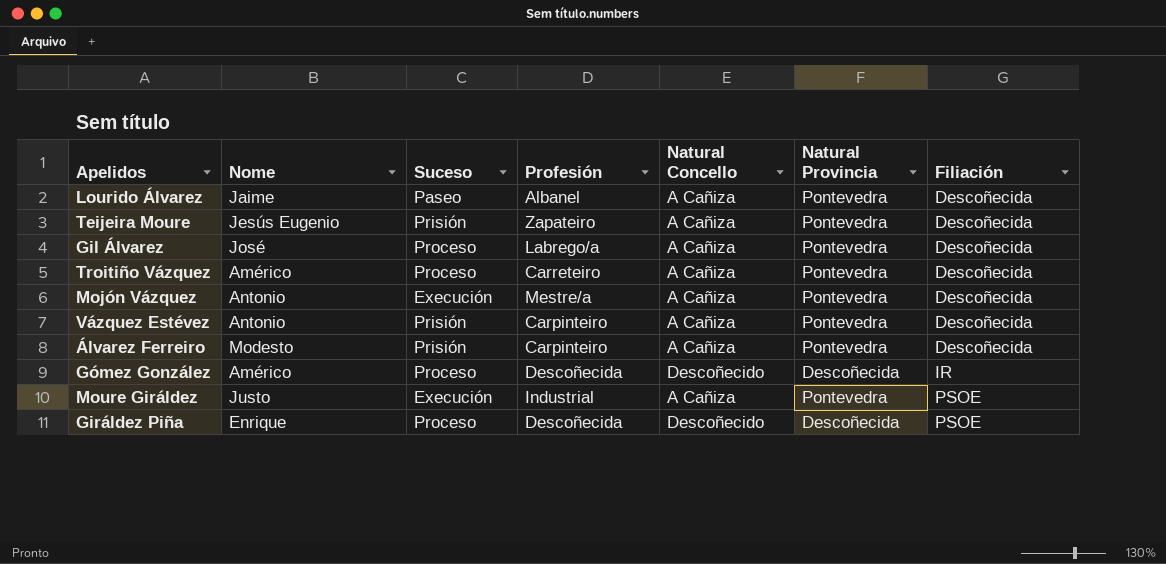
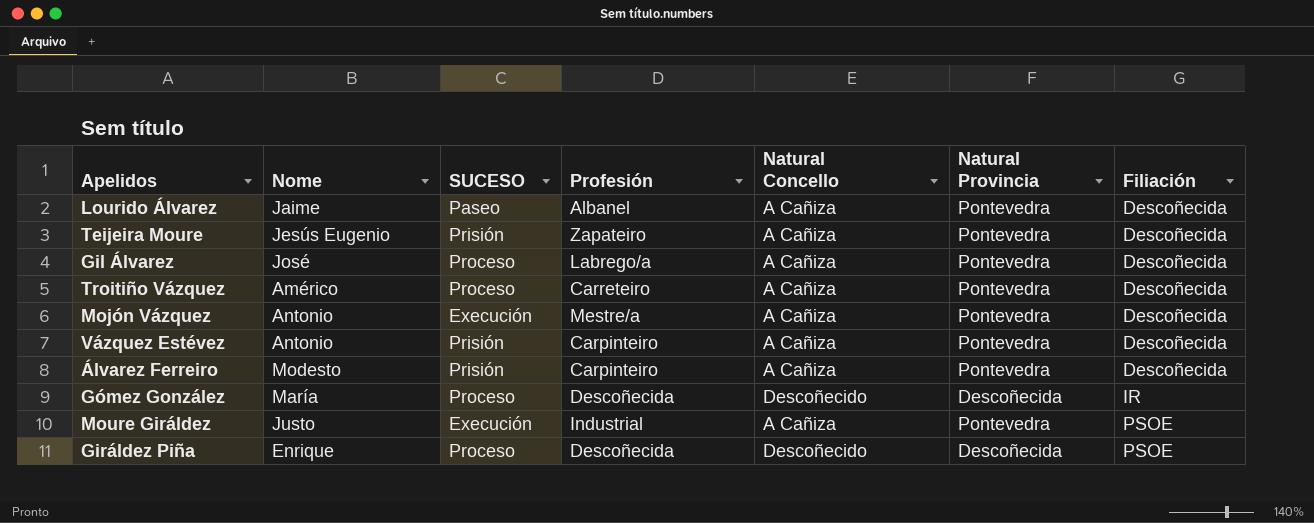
column name: Suceso -> SUCESO
Gómez González | Nome: Américo -> María

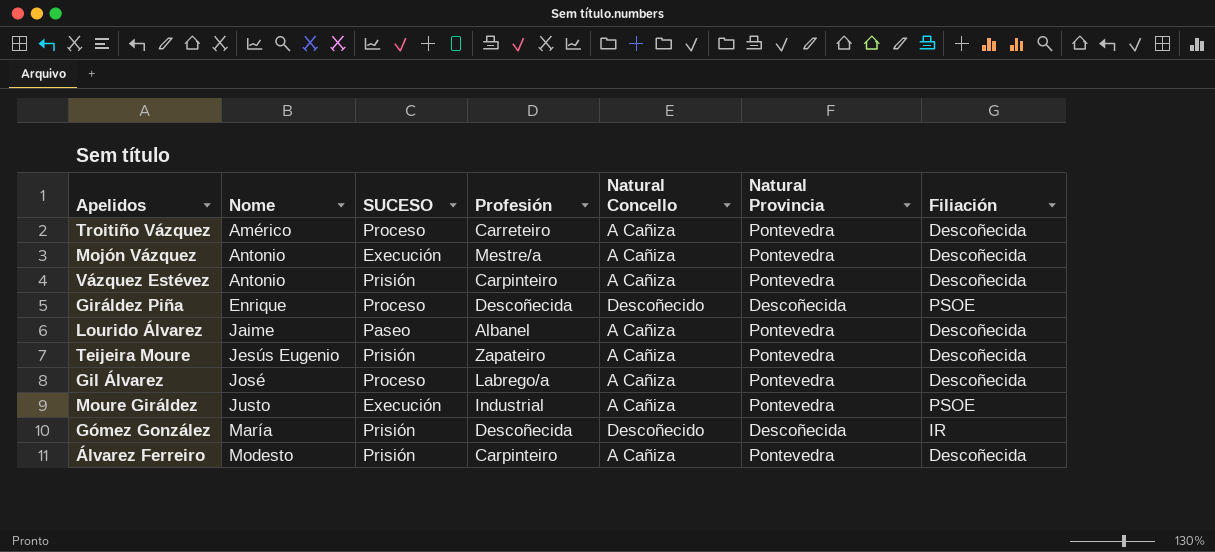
row order: Filiación ascending -> Nome ascending
Gómez González | SUCESO: Proceso -> Prisión

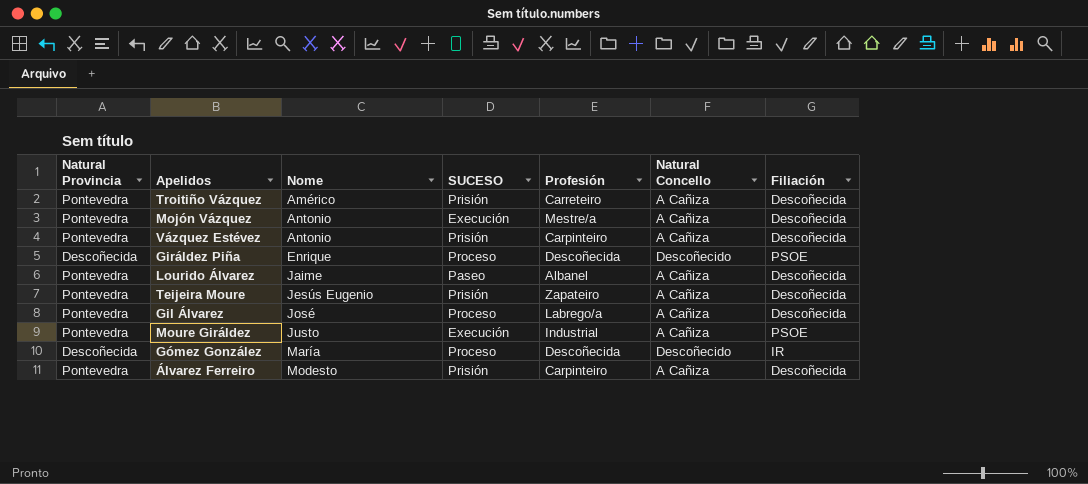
column Natural Provincia | position: 6 -> 1
Troitiño Vázquez | SUCESO: Proceso -> Prisión
Gómez González | SUCESO: Prisión -> Proceso

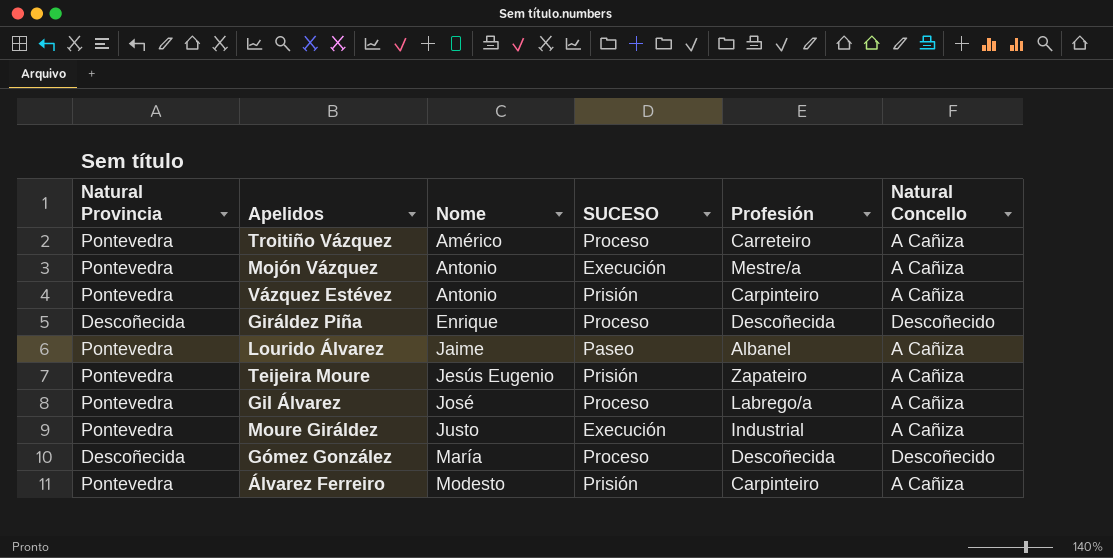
column Filiación | position: 7 -> none
Troitiño Vázquez | SUCESO: Prisión -> Proceso

